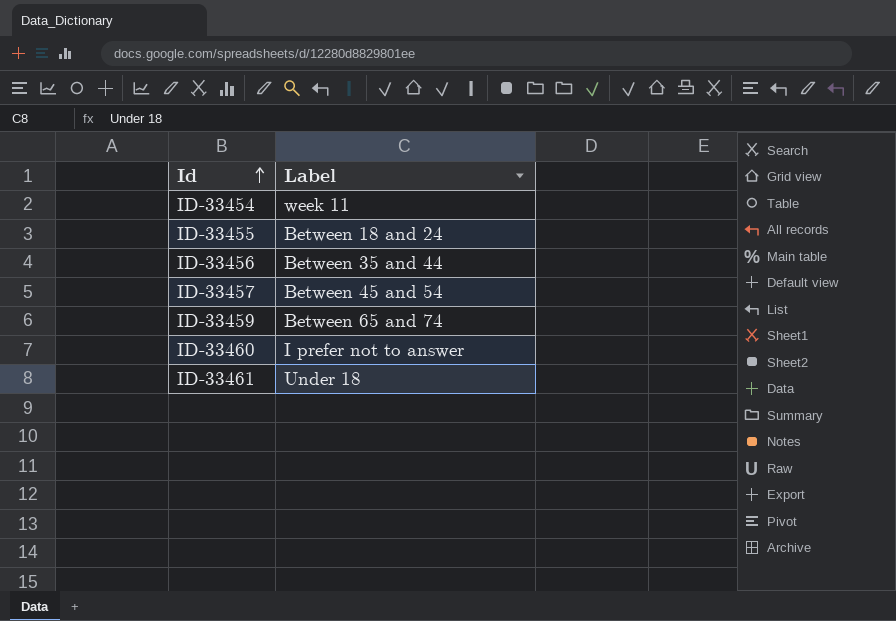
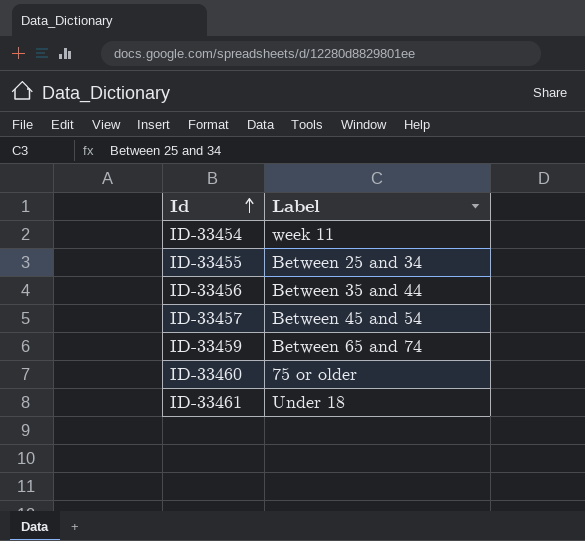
ID-33455 | Label: Between 18 and 24 -> Between 25 and 34
ID-33460 | Label: I prefer not to answer -> 75 or older

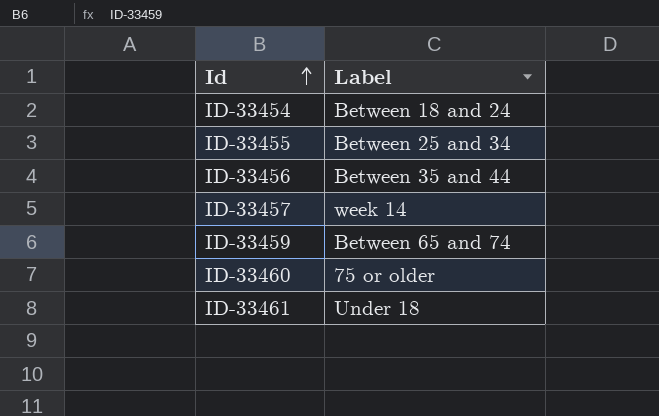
ID-33454 | Label: week 11 -> Between 18 and 24
ID-33457 | Label: Between 45 and 54 -> week 14

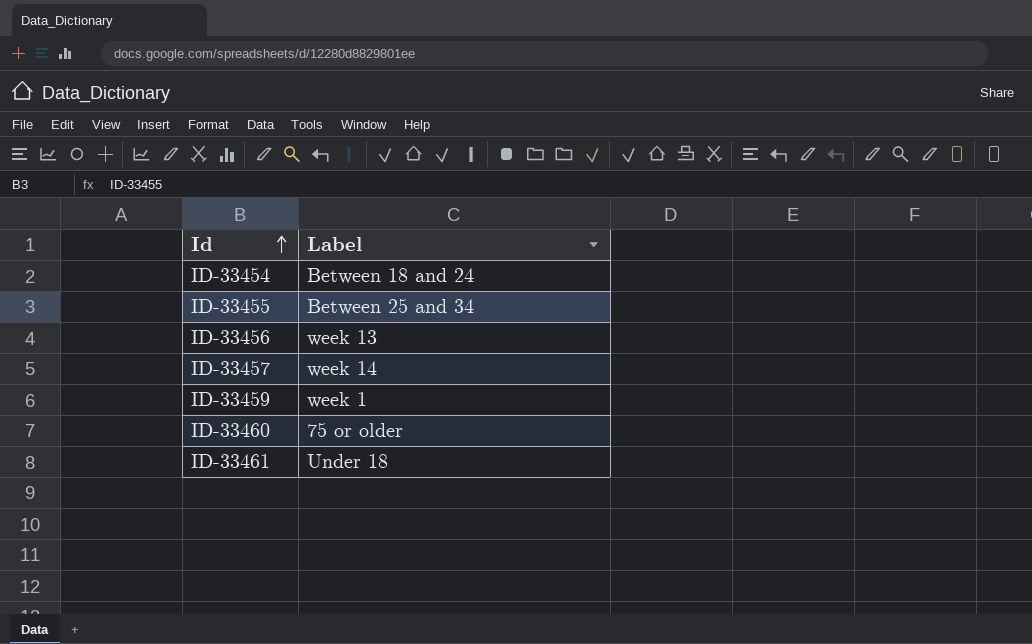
ID-33456 | Label: Between 35 and 44 -> week 13
ID-33459 | Label: Between 65 and 74 -> week 1

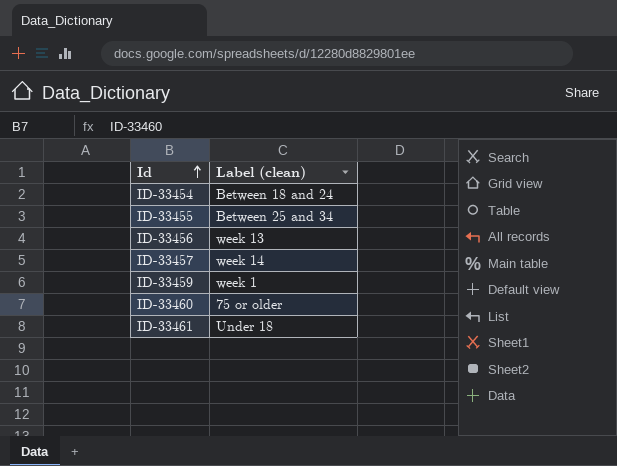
column name: Label -> Label (clean)

